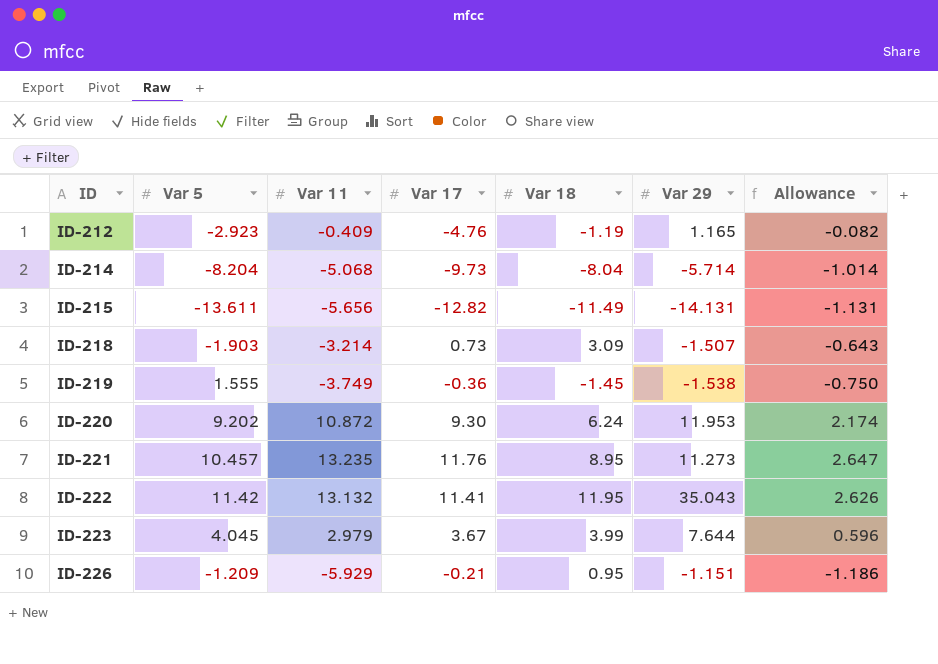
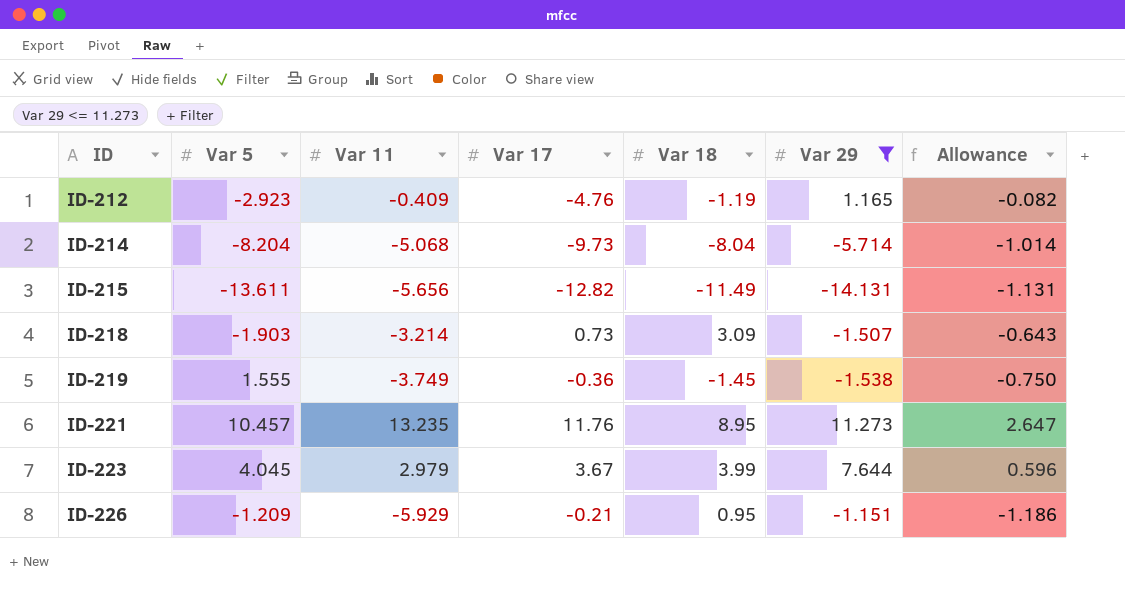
filter: none -> Var 29 <= 11.273

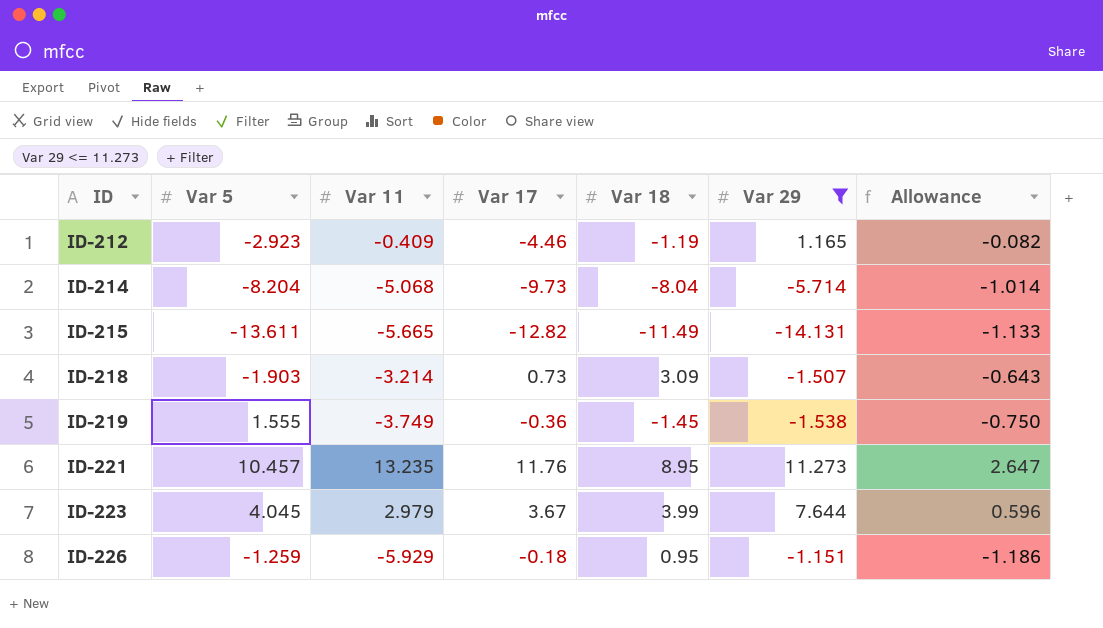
ID-212 | Var 17: -4.76 -> -4.46
ID-215 | Var 11: -5.656 -> -5.665
ID-215 | Allowance: -1.131 -> -1.133
ID-226 | Var 5: -1.209 -> -1.259
ID-226 | Var 17: -0.21 -> -0.18

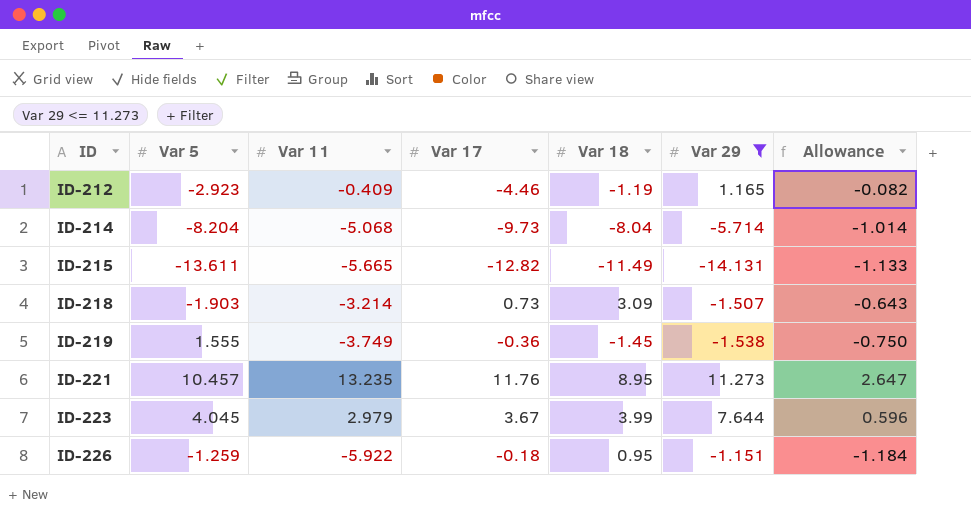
ID-226 | Var 11: -5.929 -> -5.922
ID-226 | Allowance: -1.186 -> -1.184

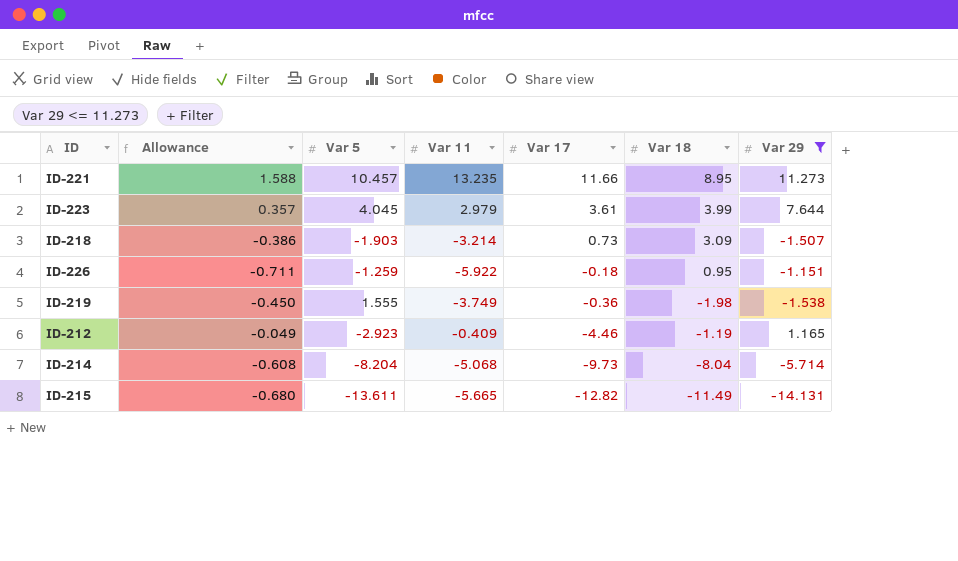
row order: ID ascending -> Var 17 descending
column Allowance | formula: [Var 11] * 0.2 -> [Var 11] * 0.12
column Allowance | position: 7 -> 2
ID-221 | Var 17: 11.76 -> 11.66
ID-223 | Var 17: 3.67 -> 3.61
ID-219 | Var 18: -1.45 -> -1.98

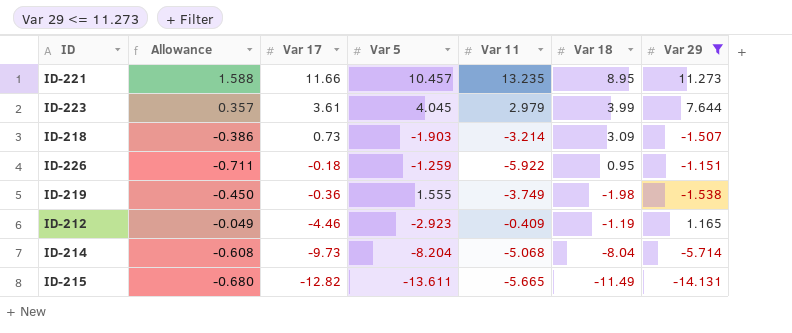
column Var 17 | position: 5 -> 3

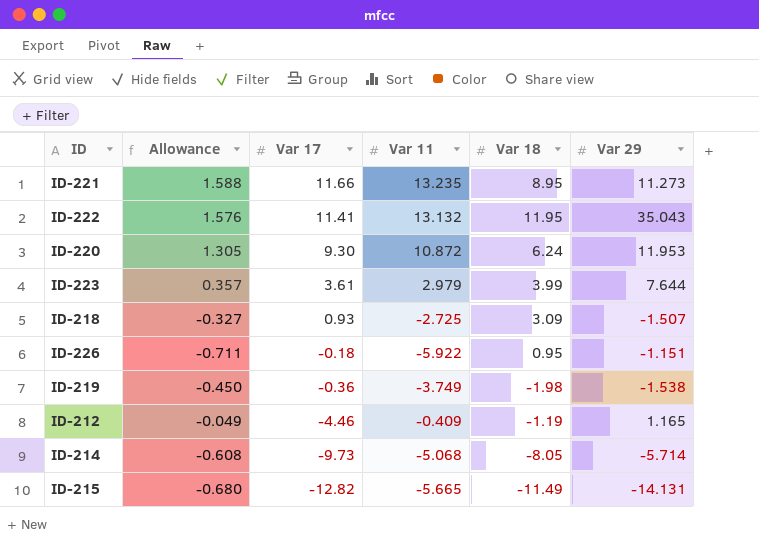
filter: Var 29 <= 11.273 -> none
column Var 5 | position: 4 -> none
ID-218 | Allowance: -0.386 -> -0.327
ID-218 | Var 17: 0.73 -> 0.93
ID-218 | Var 11: -3.214 -> -2.725
ID-214 | Var 18: -8.04 -> -8.05

